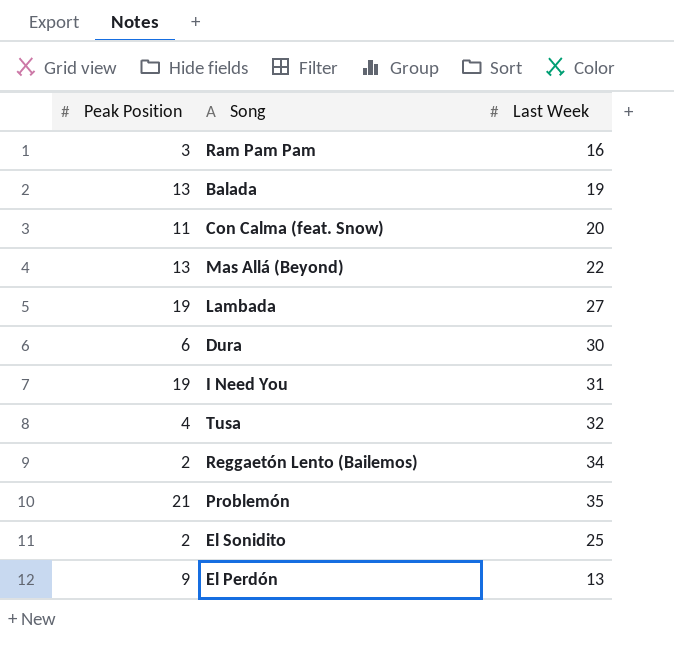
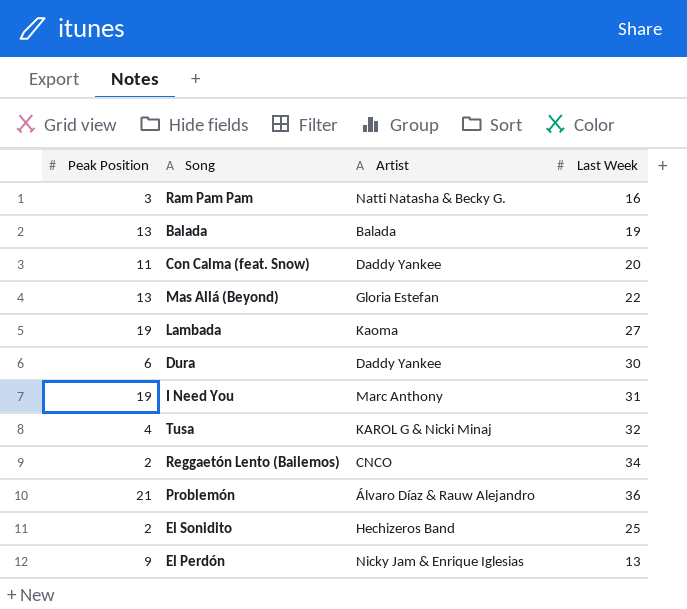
column Artist | position: none -> 3
Problemón | Last Week: 35 -> 36

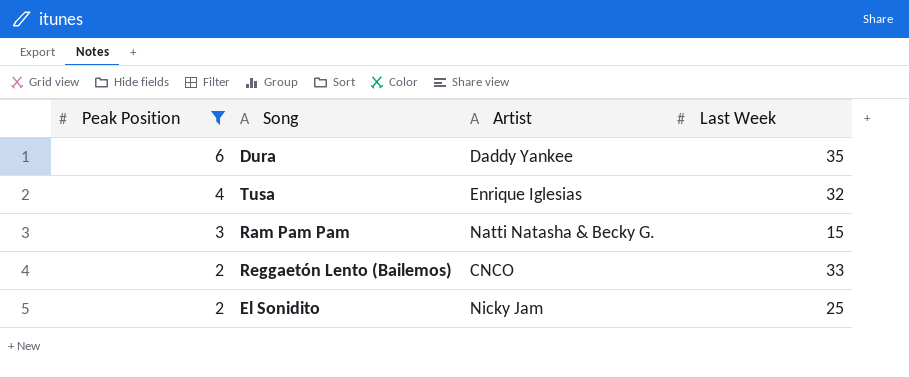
filter: none -> Peak Position <= 6
row order: none -> Peak Position descending
Dura | Last Week: 30 -> 35
Tusa | Artist: KAROL G & Nicki Minaj -> Enrique Iglesias
Ram Pam Pam | Last Week: 16 -> 15
Reggaetón Lento (Bailemos) | Last Week: 34 -> 33
El Sonidito | Artist: Hechizeros Band -> Nicky Jam

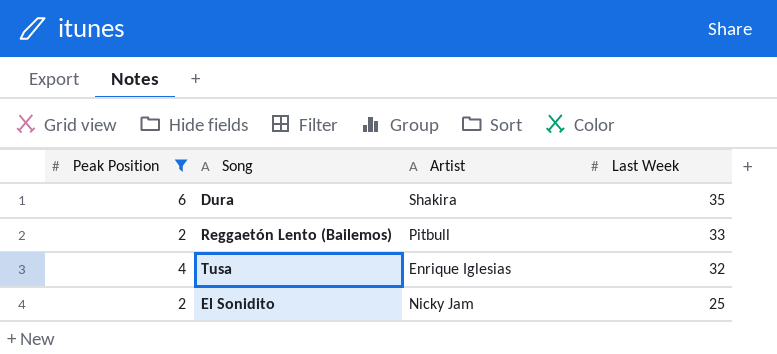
row order: Peak Position descending -> Last Week descending
row Ram Pam Pam: 3 | Natti Natasha & Becky G. | 15 -> none
Dura | Artist: Daddy Yankee -> Shakira
Reggaetón Lento (Bailemos) | Artist: CNCO -> Pitbull

